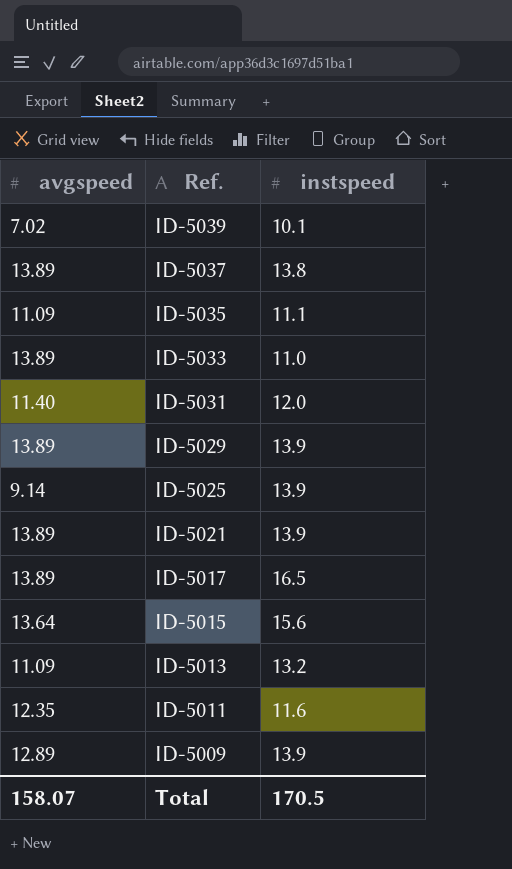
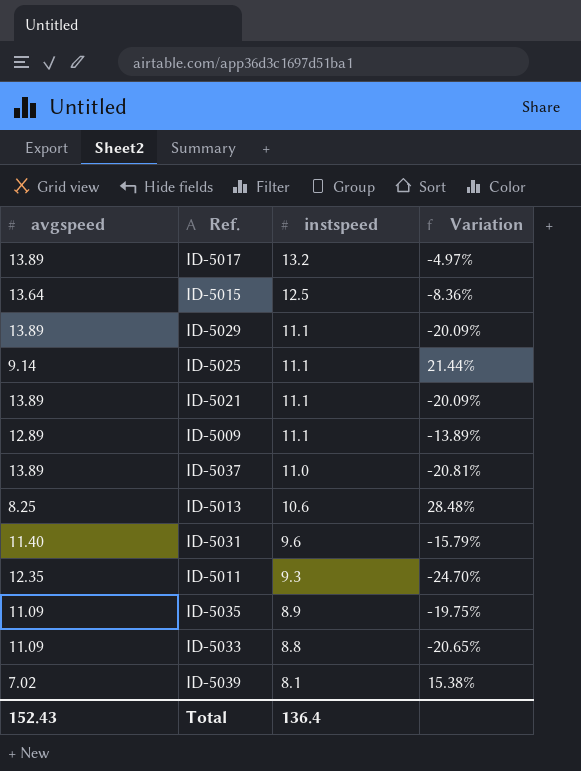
row order: Ref. descending -> instspeed descending
column Variation | formula: none -> ([instspeed] - [avgspeed]) / [avgspeed]
ID-5017 | instspeed: 16.5 -> 13.2
ID-5015 | instspeed: 15.6 -> 12.5
ID-5029 | instspeed: 13.9 -> 11.1
ID-5025 | instspeed: 13.9 -> 11.1
ID-5021 | instspeed: 13.9 -> 11.1
ID-5009 | instspeed: 13.9 -> 11.1
ID-5037 | instspeed: 13.8 -> 11.0
ID-5013 | avgspeed: 11.09 -> 8.25
ID-5013 | instspeed: 13.2 -> 10.6
ID-5031 | instspeed: 12.0 -> 9.6
ID-5011 | instspeed: 11.6 -> 9.3
ID-5035 | instspeed: 11.1 -> 8.9
ID-5033 | avgspeed: 13.89 -> 11.09
ID-5033 | instspeed: 11.0 -> 8.8
ID-5039 | instspeed: 10.1 -> 8.1
Total | avgspeed: 158.07 -> 152.43
Total | instspeed: 170.5 -> 136.4

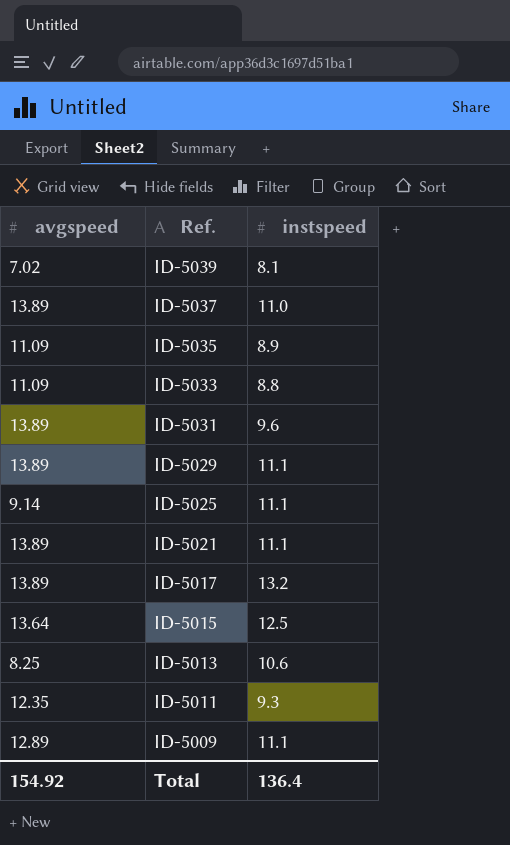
row order: instspeed descending -> Ref. descending
column Variation | formula: ([instspeed] - [avgspeed]) / [avgspeed] -> none
ID-5031 | avgspeed: 11.40 -> 13.89
Total | avgspeed: 152.43 -> 154.92

